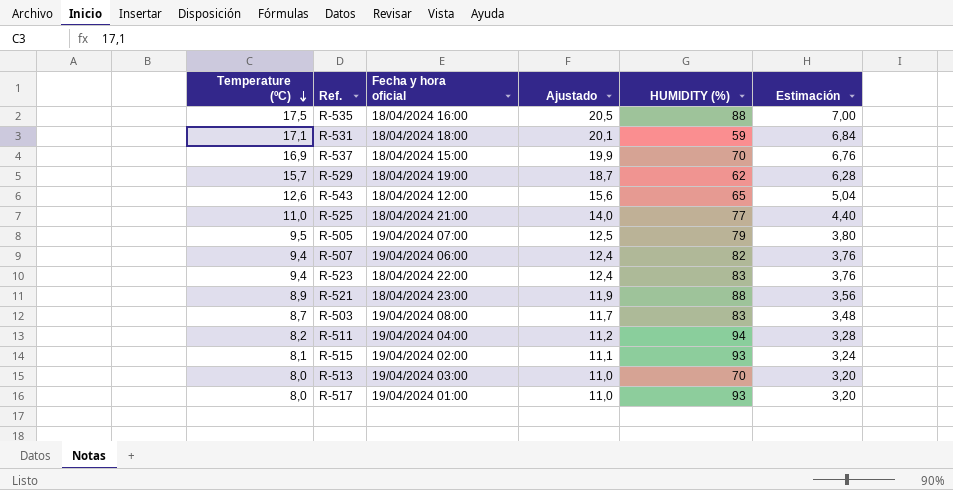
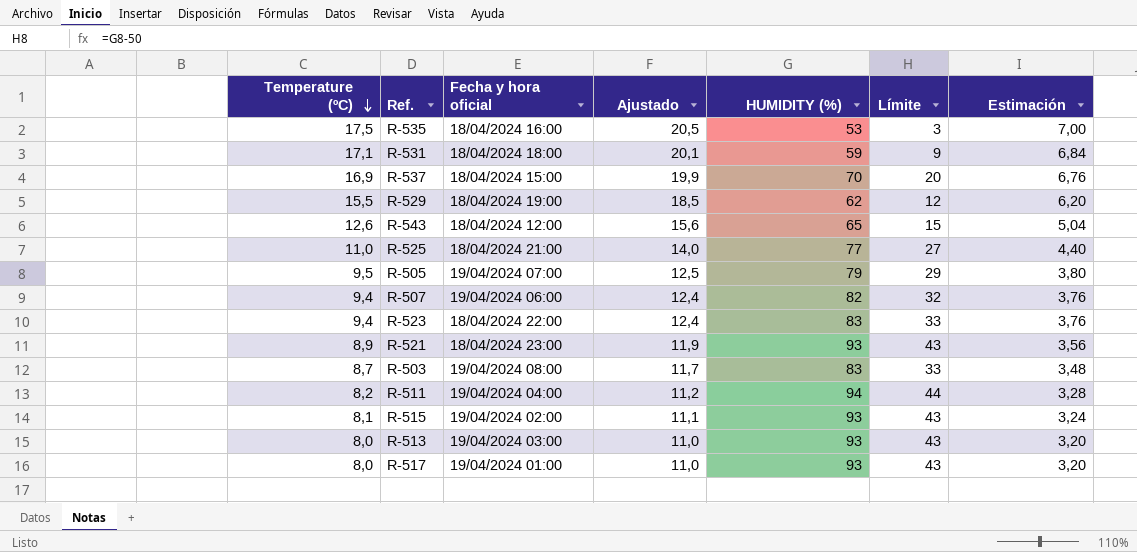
column Límite | formula: none -> [HUMIDITY (%)] - 50
R-535 | HUMIDITY (%): 88 -> 53
R-529 | Temperature (ºC): 15,7 -> 15,5
R-529 | Ajustado: 18,7 -> 18,5
R-529 | Estimación: 6,28 -> 6,20
R-521 | HUMIDITY (%): 88 -> 93
R-513 | HUMIDITY (%): 70 -> 93

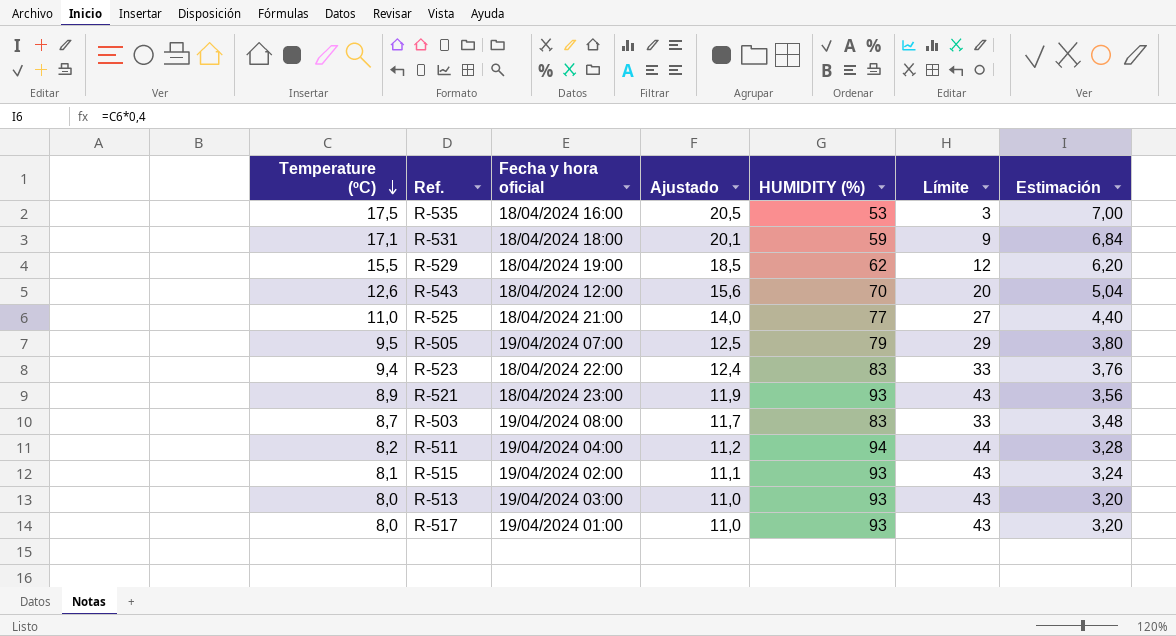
row R-537: 16,9 | 18/04/2024 15:00 | 19,9 | 70 | 20 | 6,76 -> none
row R-507: 9,4 | 19/04/2024 06:00 | 12,4 | 82 | 32 | 3,76 -> none
R-543 | HUMIDITY (%): 65 -> 70
R-543 | Límite: 15 -> 20

